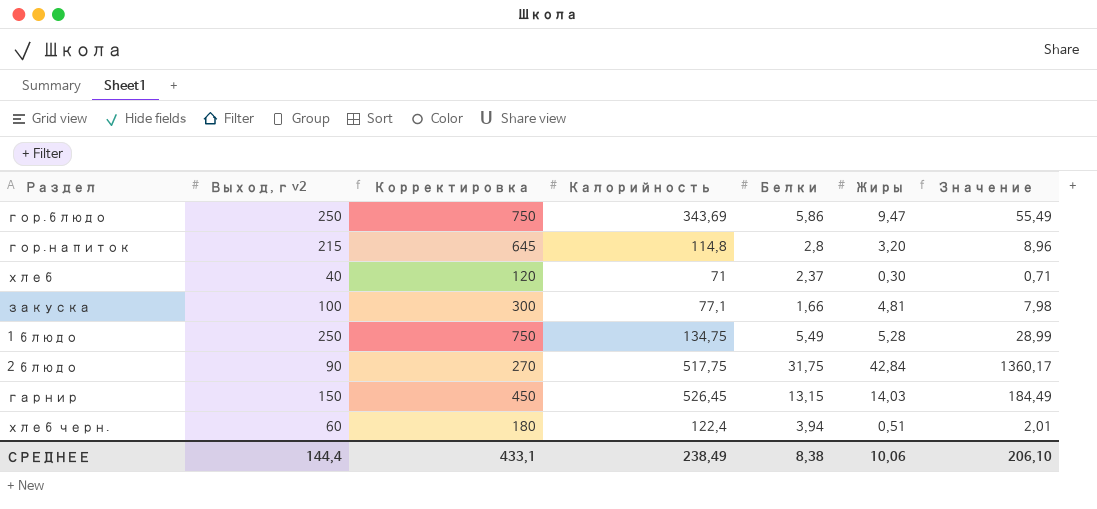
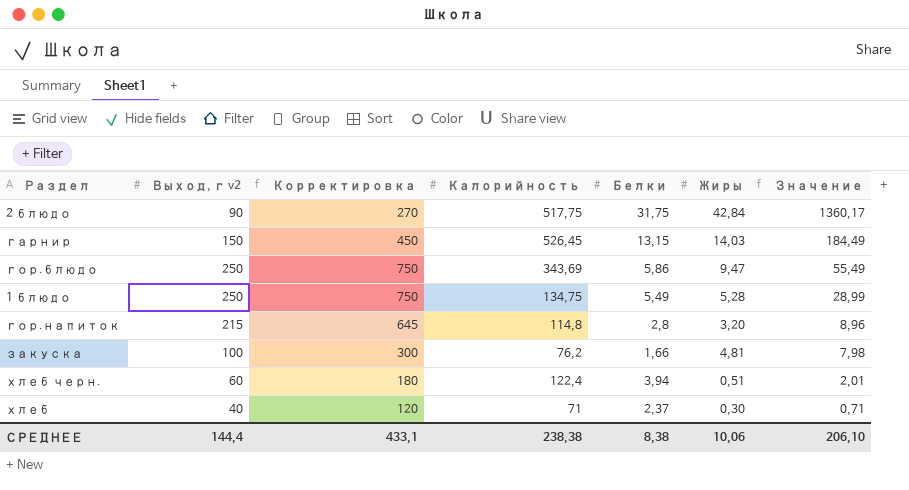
row order: none -> Значение descending
закуска | Калорийность: 77,1 -> 76,2
СРЕДНЕЕ | Калорийность: 238,49 -> 238,38

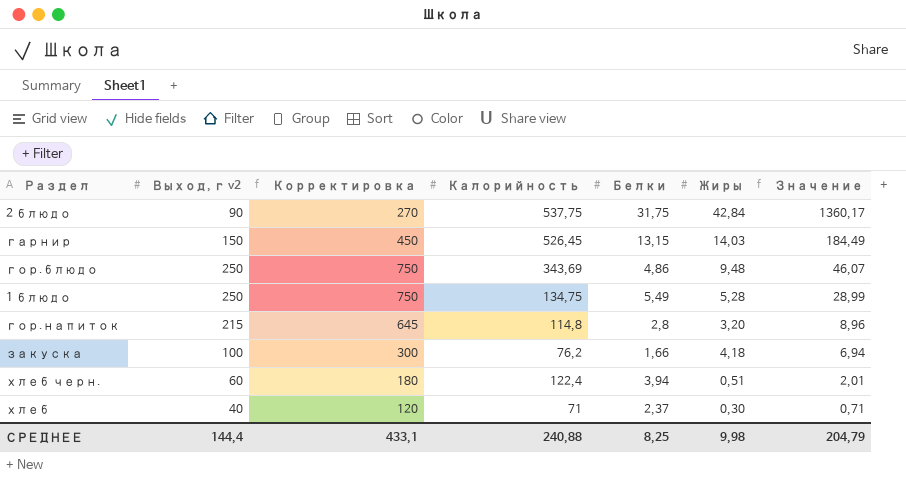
2 блюдо | Калорийность: 517,75 -> 537,75
гор.блюдо | Белки: 5,86 -> 4,86
гор.блюдо | Жиры: 9,47 -> 9,48
гор.блюдо | Значение: 55,49 -> 46,07
закуска | Жиры: 4,81 -> 4,18
закуска | Значение: 7,98 -> 6,94
СРЕДНЕЕ | Калорийность: 238,38 -> 240,88
СРЕДНЕЕ | Белки: 8,38 -> 8,25
СРЕДНЕЕ | Жиры: 10,06 -> 9,98
СРЕДНЕЕ | Значение: 206,10 -> 204,79

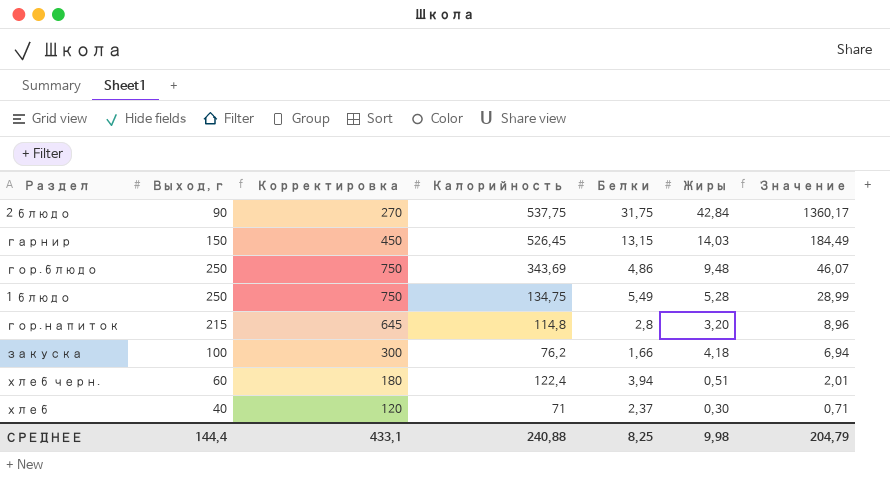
column name: Выход, г v2 -> Выход, г

